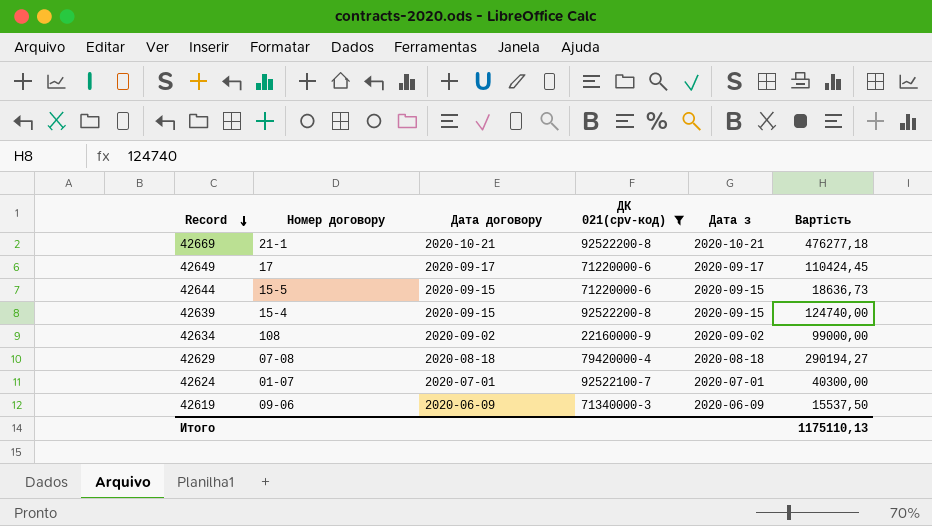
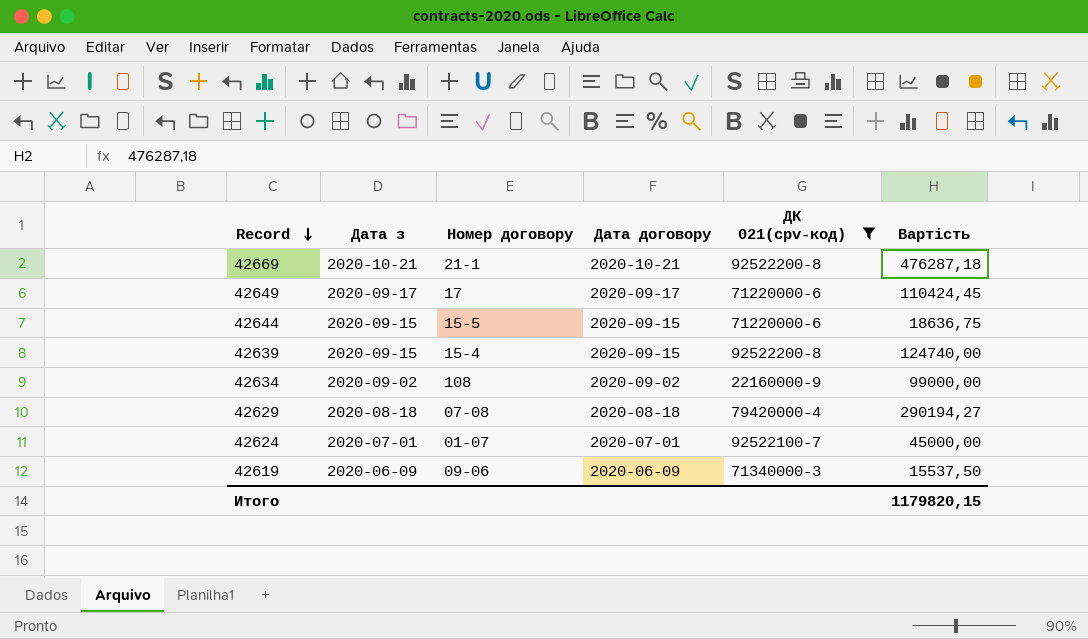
column Дата з | position: 5 -> 2
42669 | Вартість: 476277,18 -> 476287,18
42644 | Вартість: 18636,73 -> 18636,75
42624 | Вартість: 40300,00 -> 45000,00
Итого | Вартість: 1175110,13 -> 1179820,15

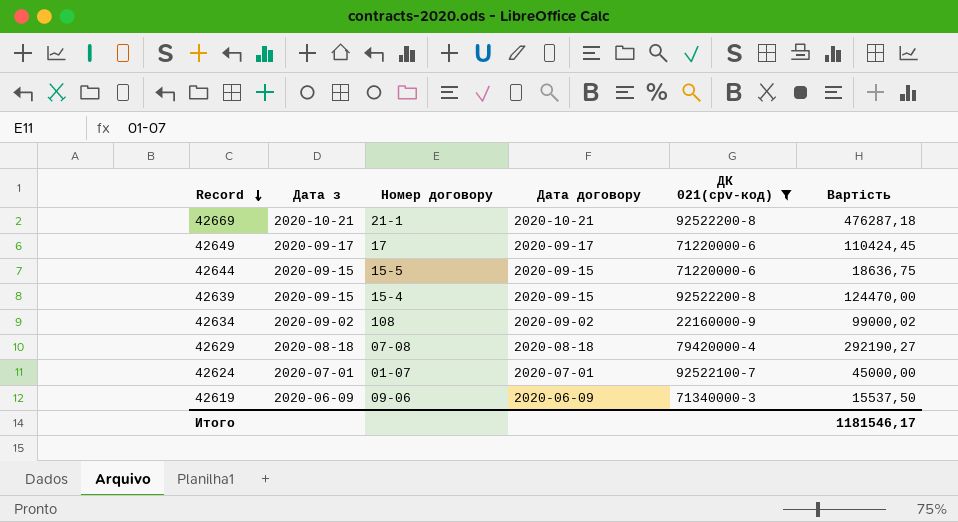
42639 | Вартість: 124740,00 -> 124470,00
42634 | Вартість: 99000,00 -> 99000,02
42629 | Вартість: 290194,27 -> 292190,27
Итого | Вартість: 1179820,15 -> 1181546,17

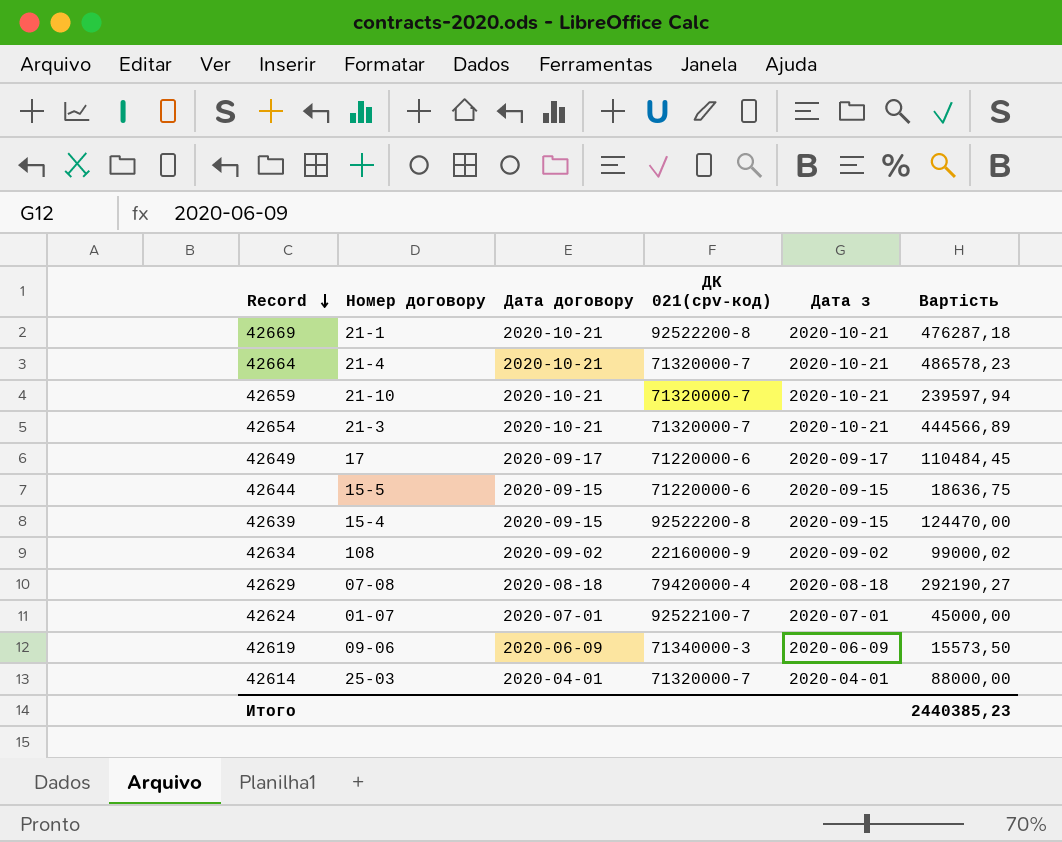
filter: ДК 021(cpv-код) != 71320000-7 -> none
column Дата з | position: 2 -> 5
42649 | Вартість: 110424,45 -> 110484,45
42619 | Вартість: 15537,50 -> 15573,50
Итого | Вартість: 1181546,17 -> 2440385,23

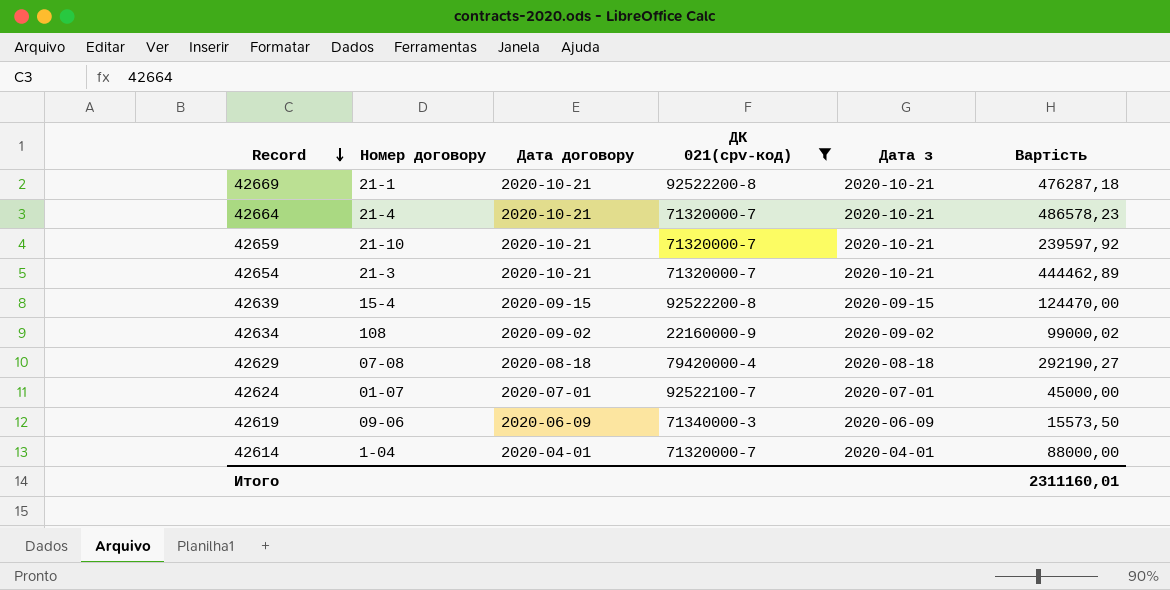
filter: none -> ДК 021(cpv-код) != 71220000-6
42659 | Вартість: 239597,94 -> 239597,92
42654 | Вартість: 444566,89 -> 444462,89
42614 | Номер договору: 25-03 -> 1-04
Итого | Вартість: 2440385,23 -> 2311160,01

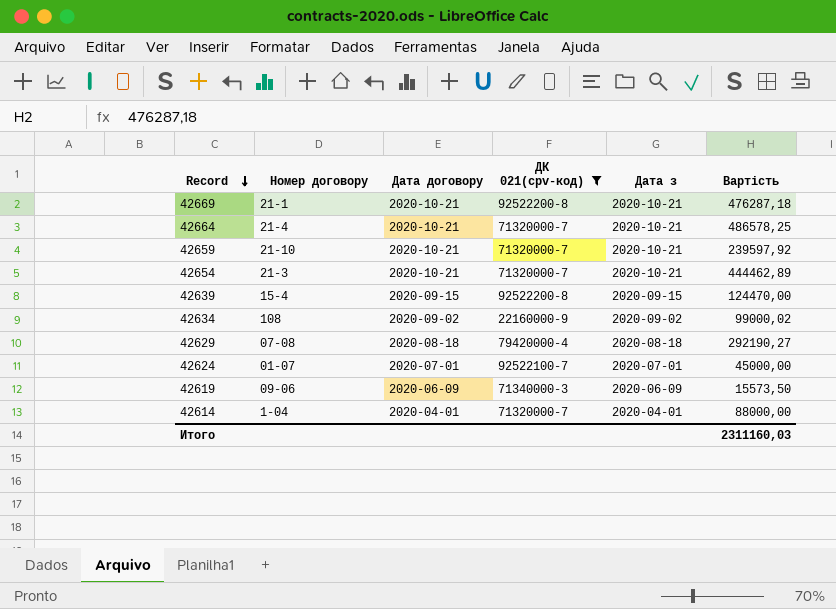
42664 | Вартість: 486578,23 -> 486578,25
Итого | Вартість: 2311160,01 -> 2311160,03

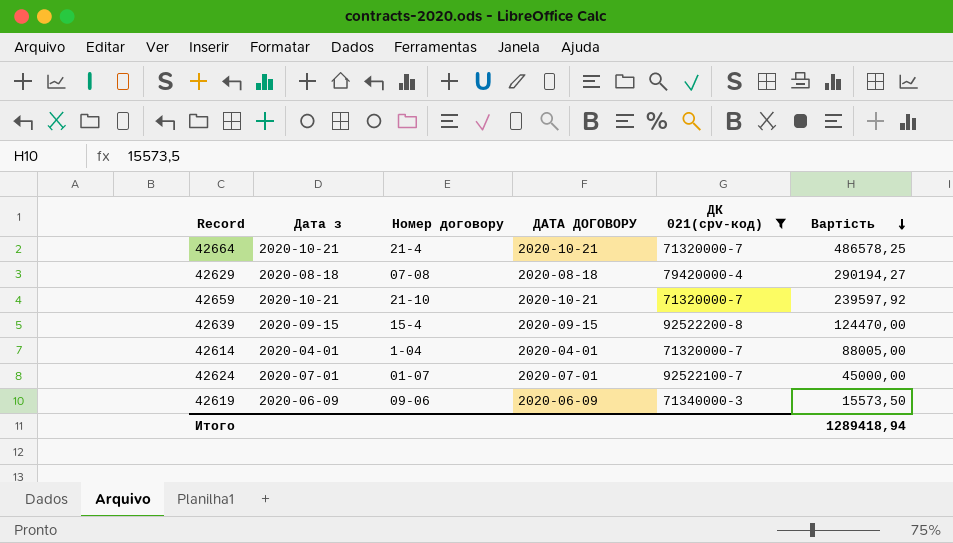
row order: Record descending -> Вартість descending
column Дата з | position: 5 -> 2
column name: Дата договору -> ДАТА ДОГОВОРУ
row 42669: 21-1 | 2020-10-21 | 92522200-8 | 2020-10-21 | 476287,18 -> none
row 42654: 21-3 | 2020-10-21 | 71320000-7 | 2020-10-21 | 444462,89 -> none
row 42634: 108 | 2020-09-02 | 22160000-9 | 2020-09-02 | 99000,02 -> none
42629 | Вартість: 292190,27 -> 290194,27
42614 | Вартість: 88000,00 -> 88005,00
Итого | Вартість: 2311160,03 -> 1289418,94

